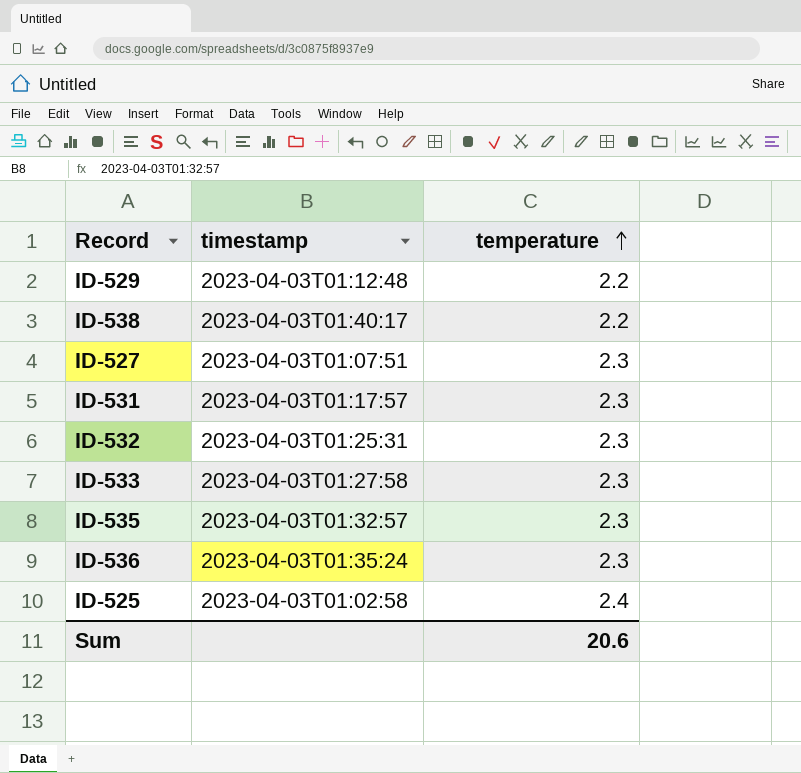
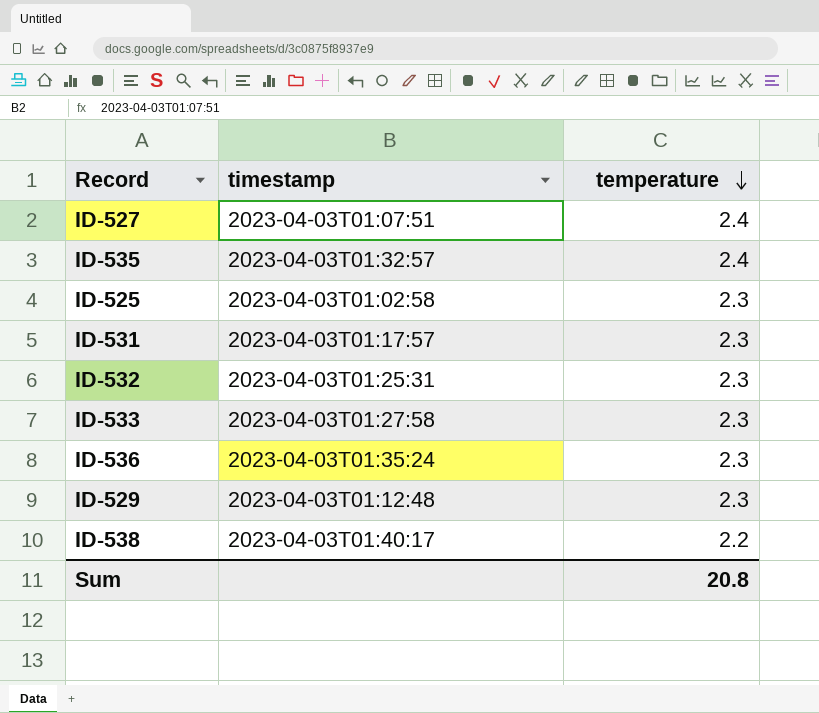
row order: temperature ascending -> temperature descending
ID-527 | temperature: 2.3 -> 2.4
ID-535 | temperature: 2.3 -> 2.4
ID-525 | temperature: 2.4 -> 2.3
ID-529 | temperature: 2.2 -> 2.3
Sum | temperature: 20.6 -> 20.8

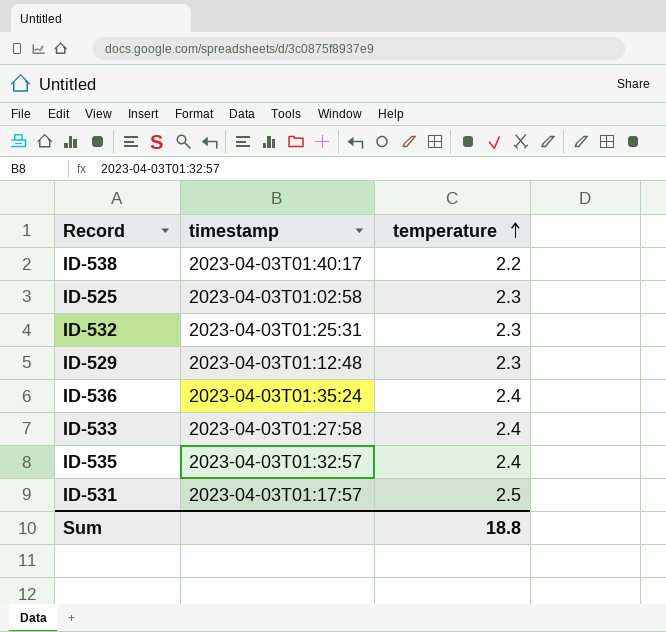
row order: temperature descending -> temperature ascending
row ID-527: 2023-04-03T01:07:51 | 2.4 -> none
ID-536 | temperature: 2.3 -> 2.4
ID-533 | temperature: 2.3 -> 2.4
ID-531 | temperature: 2.3 -> 2.5
Sum | temperature: 20.8 -> 18.8

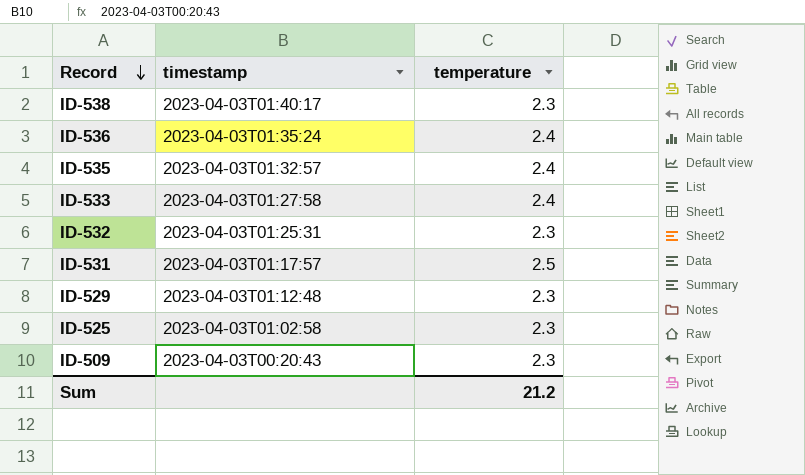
row order: temperature ascending -> Record descending
ID-538 | temperature: 2.2 -> 2.3
row ID-509: none -> 2023-04-03T00:20:43 | 2.3
Sum | temperature: 18.8 -> 21.2

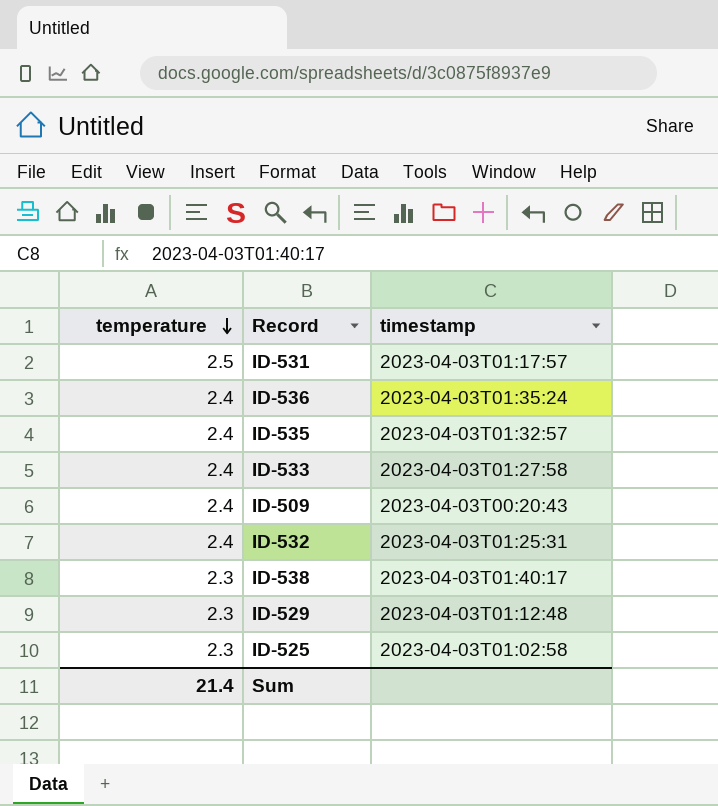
row order: Record descending -> temperature descending
column temperature | position: 3 -> 1
ID-509 | temperature: 2.3 -> 2.4
ID-532 | temperature: 2.3 -> 2.4
Sum | temperature: 21.2 -> 21.4

